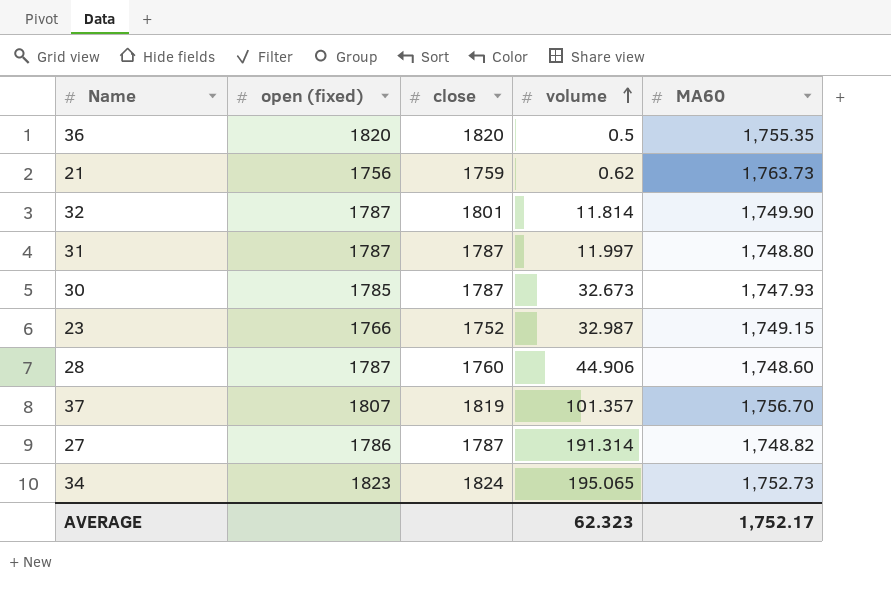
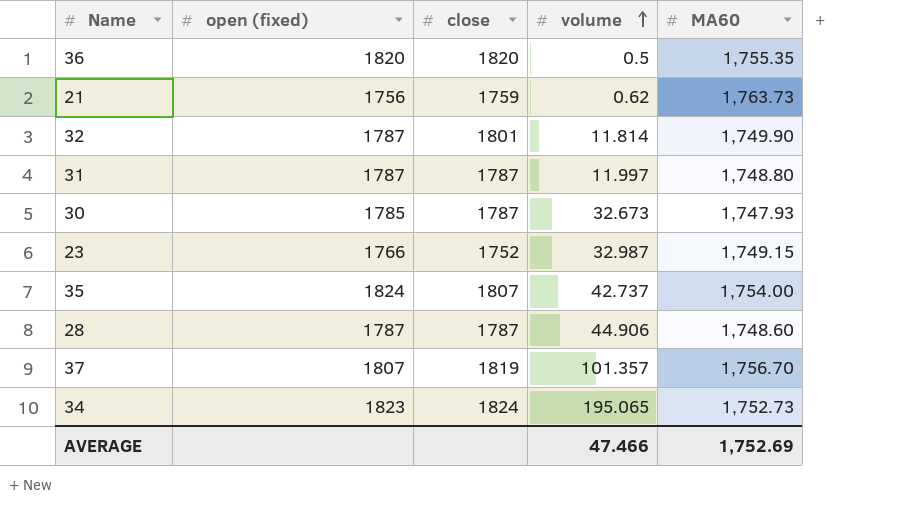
row 27: 1786 | 1787 | 191.314 | 1,748.82 -> none
row 35: none -> 1824 | 1807 | 42.737 | 1,754.00
28 | close: 1760 -> 1787
AVERAGE | volume: 62.323 -> 47.466
AVERAGE | MA60: 1,752.17 -> 1,752.69

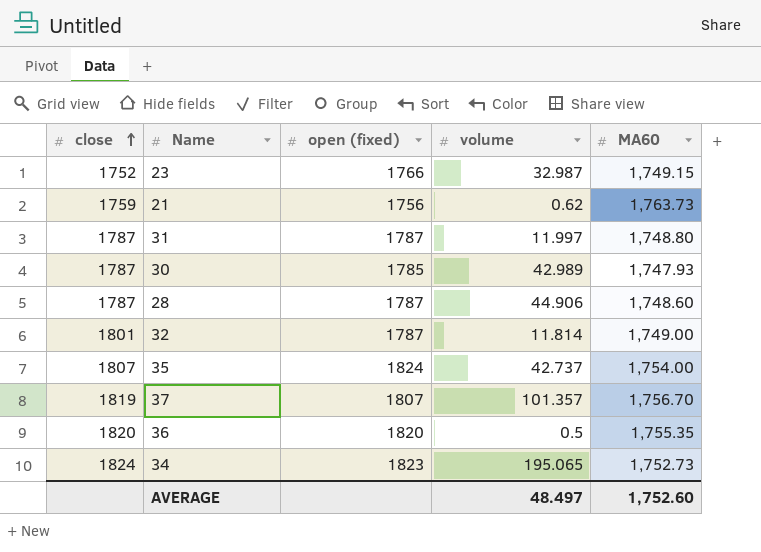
row order: volume ascending -> close ascending
column close | position: 3 -> 1
30 | volume: 32.673 -> 42.989
32 | MA60: 1,749.90 -> 1,749.00
AVERAGE | volume: 47.466 -> 48.497
AVERAGE | MA60: 1,752.69 -> 1,752.60

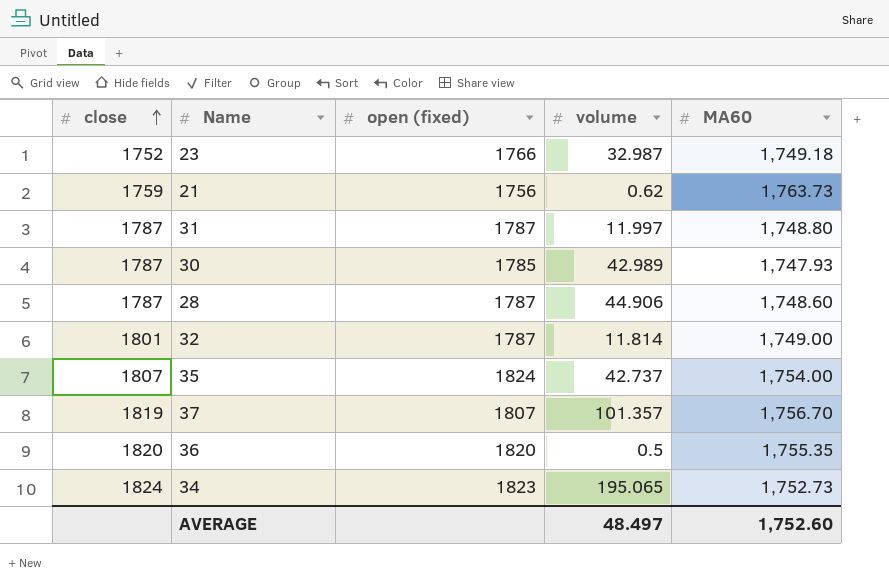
23 | MA60: 1,749.15 -> 1,749.18

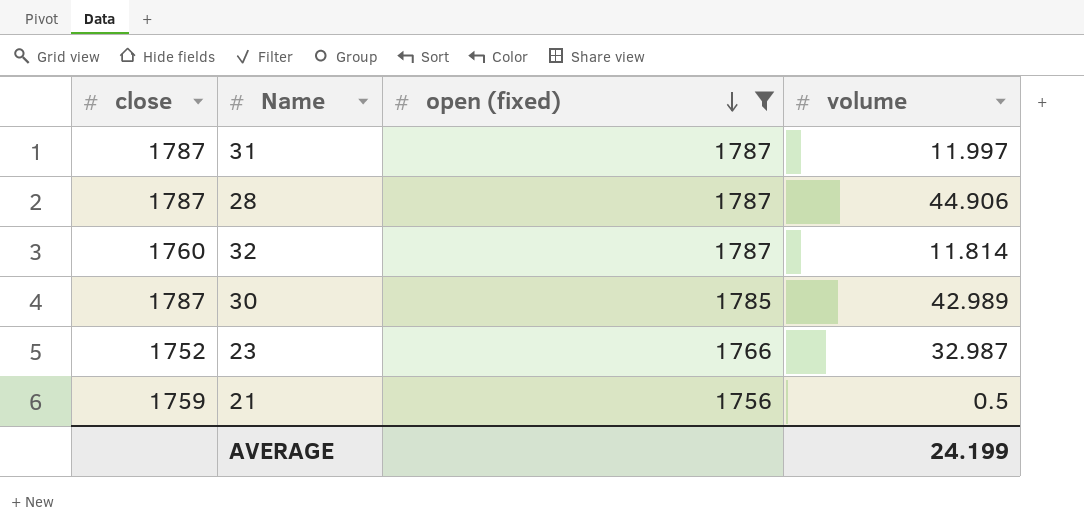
filter: none -> open (fixed) <= 1787
row order: close ascending -> open (fixed) descending
column MA60 | position: 5 -> none
32 | close: 1801 -> 1760
21 | volume: 0.62 -> 0.5
AVERAGE | volume: 48.497 -> 24.199

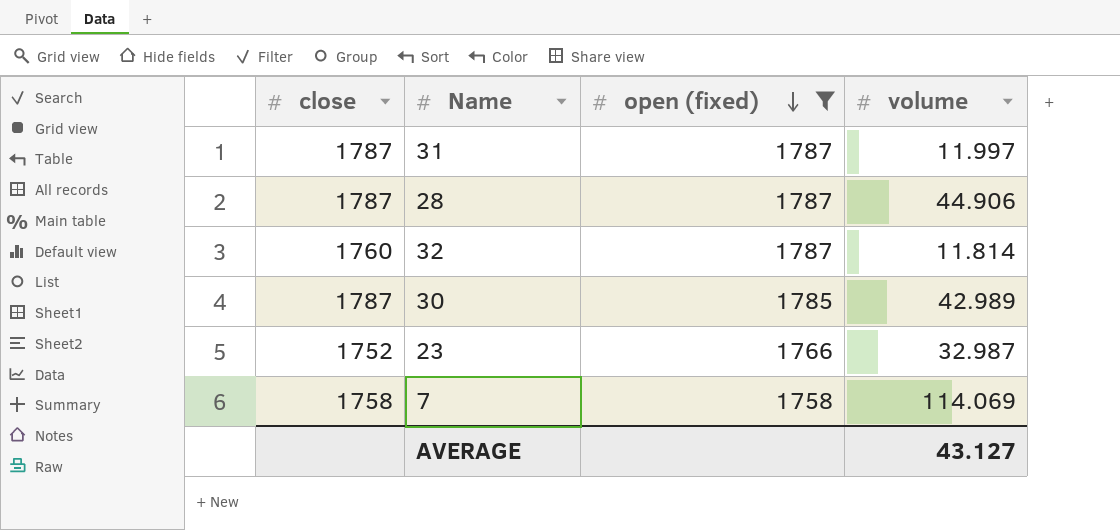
row 21: 1759 | 1756 | 0.5 -> none
row 7: none -> 1758 | 1758 | 114.069
AVERAGE | volume: 24.199 -> 43.127

